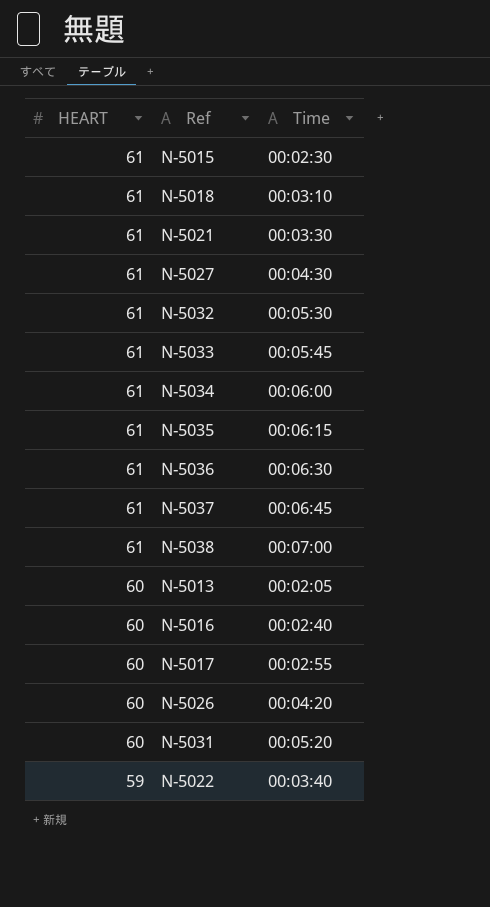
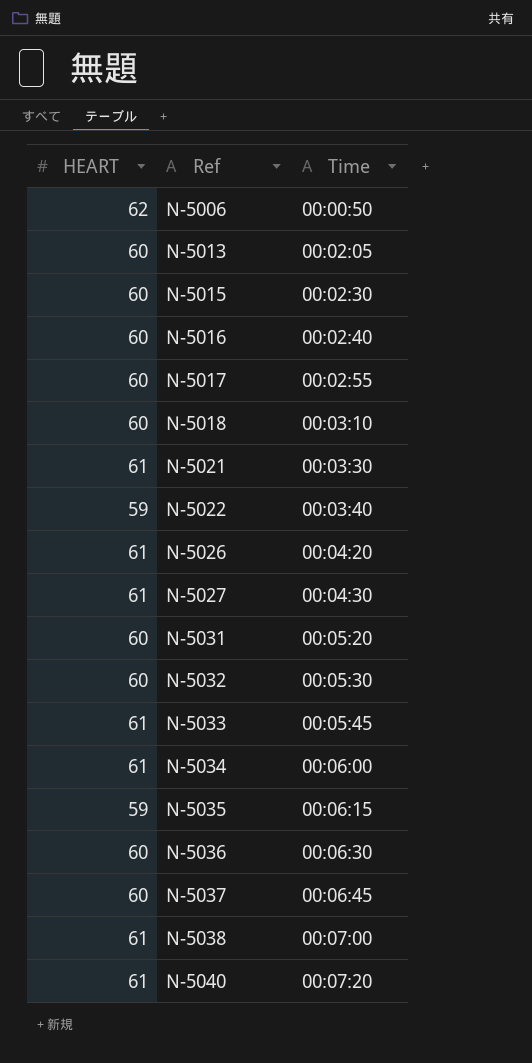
row order: HEART descending -> Ref ascending
row N-5006: none -> 62 | 00:00:50
N-5015 | HEART: 61 -> 60
N-5018 | HEART: 61 -> 60
N-5026 | HEART: 60 -> 61
N-5032 | HEART: 61 -> 60
N-5035 | HEART: 61 -> 59
N-5036 | HEART: 61 -> 60
N-5037 | HEART: 61 -> 60
row N-5040: none -> 61 | 00:07:20

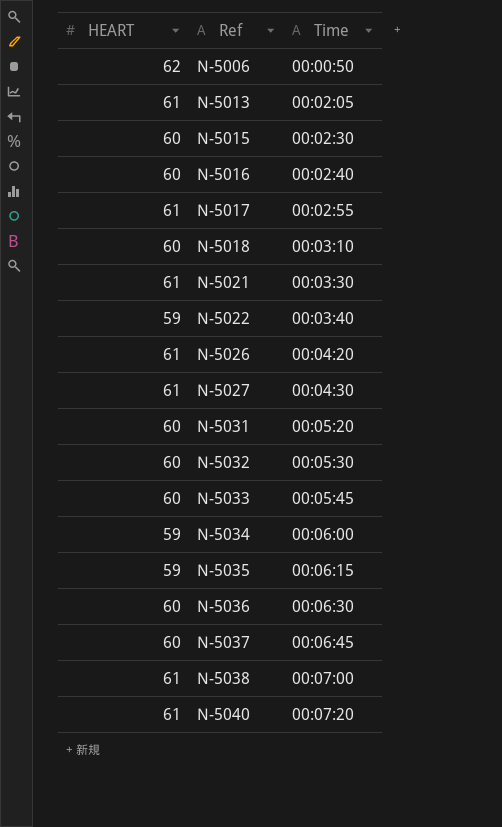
N-5013 | HEART: 60 -> 61
N-5017 | HEART: 60 -> 61
N-5033 | HEART: 61 -> 60
N-5034 | HEART: 61 -> 59

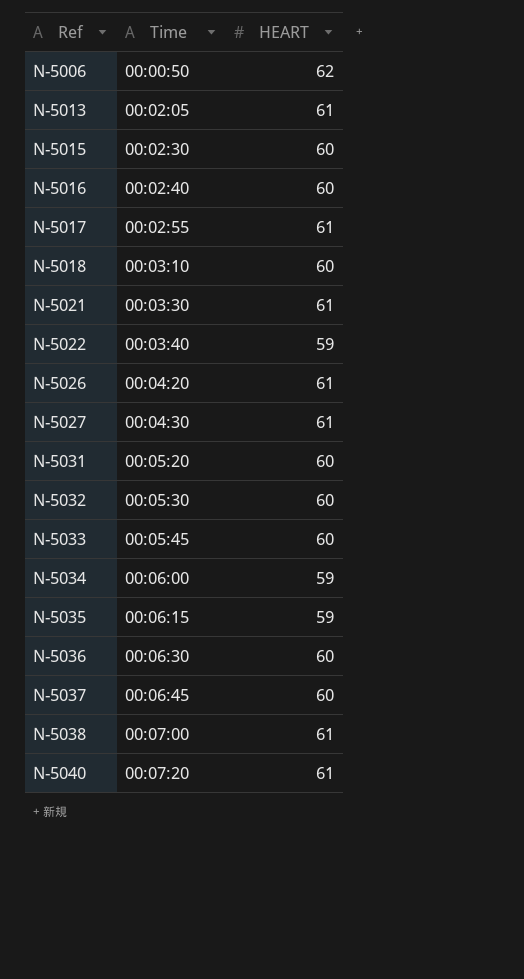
column HEART | position: 1 -> 3

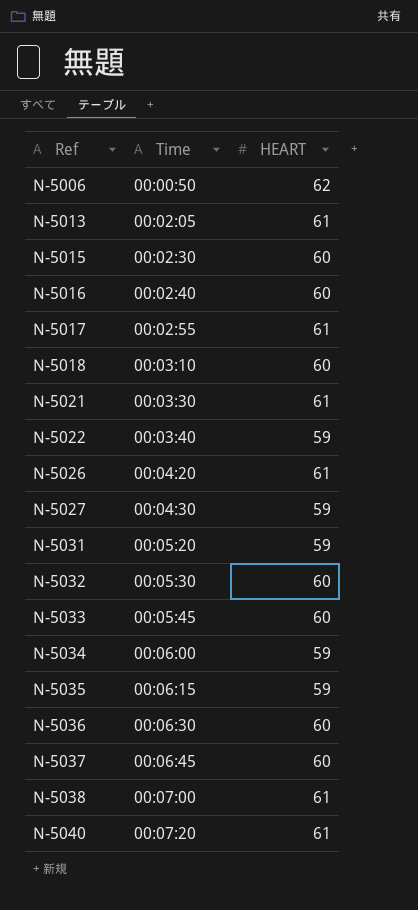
N-5027 | HEART: 61 -> 59
N-5031 | HEART: 60 -> 59

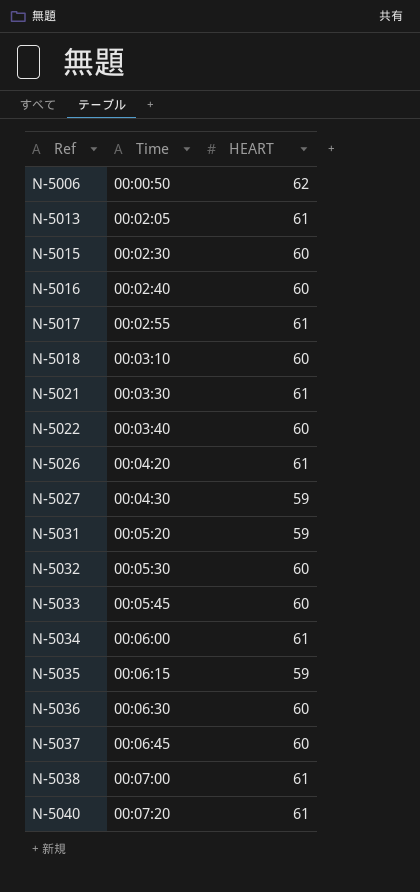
N-5022 | HEART: 59 -> 60
N-5034 | HEART: 59 -> 61

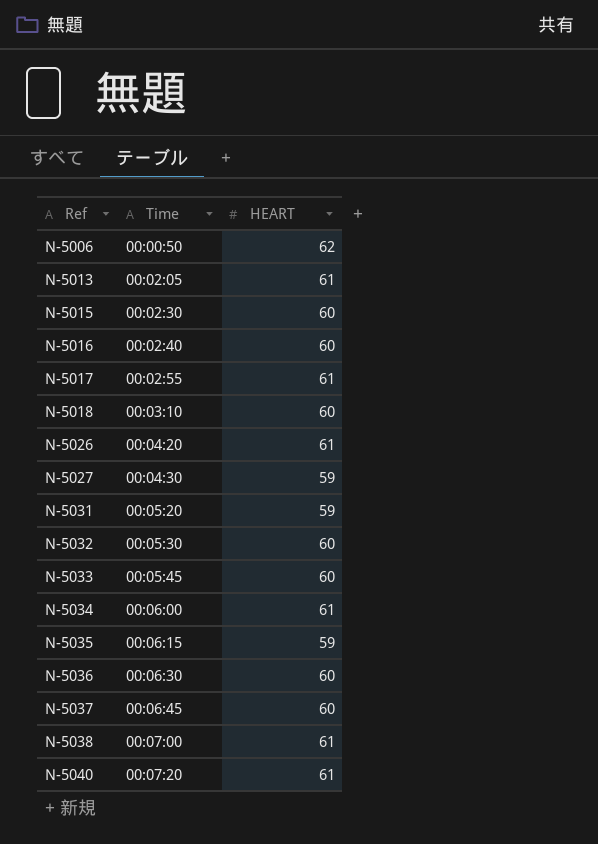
row N-5021: 00:03:30 | 61 -> none
row N-5022: 00:03:40 | 60 -> none

